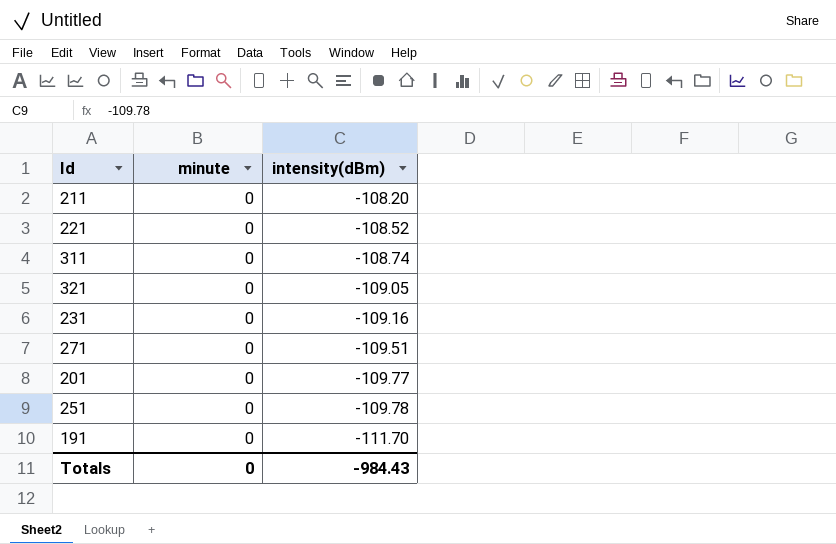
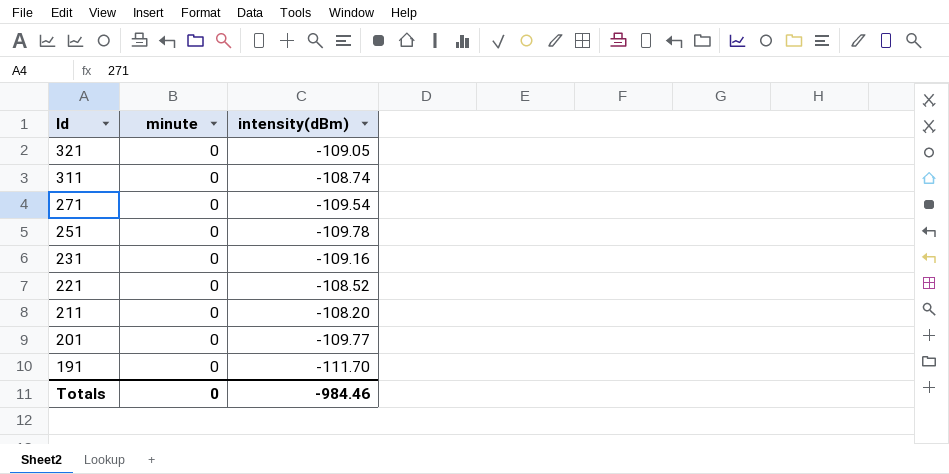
row order: intensity(dBm) descending -> Id descending
271 | intensity(dBm): -109.51 -> -109.54
Totals | intensity(dBm): -984.43 -> -984.46

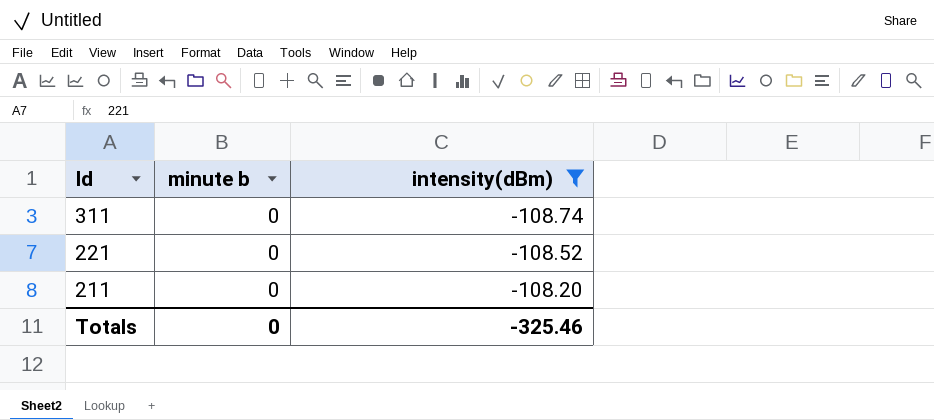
filter: none -> intensity(dBm) >= -108.74
column name: minute -> minute b
Totals | intensity(dBm): -984.46 -> -325.46

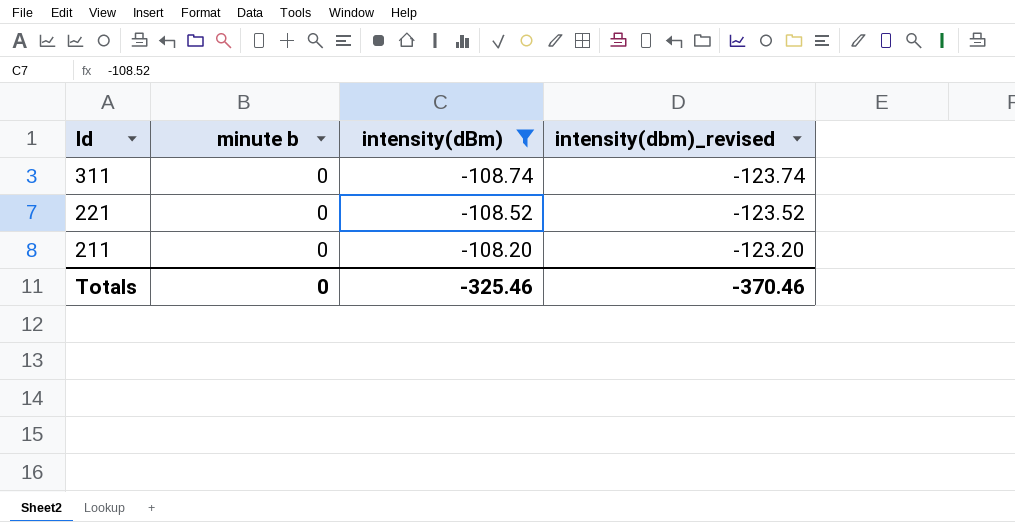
column intensity(dbm)_revised | formula: none -> [intensity(dBm)] - 15

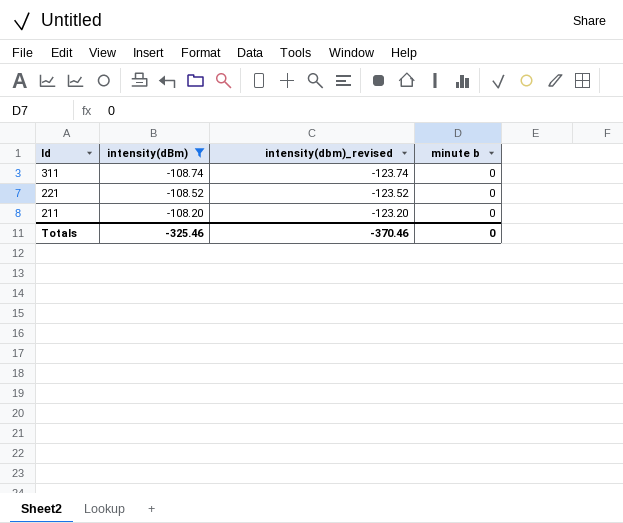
column minute b | position: 2 -> 4

